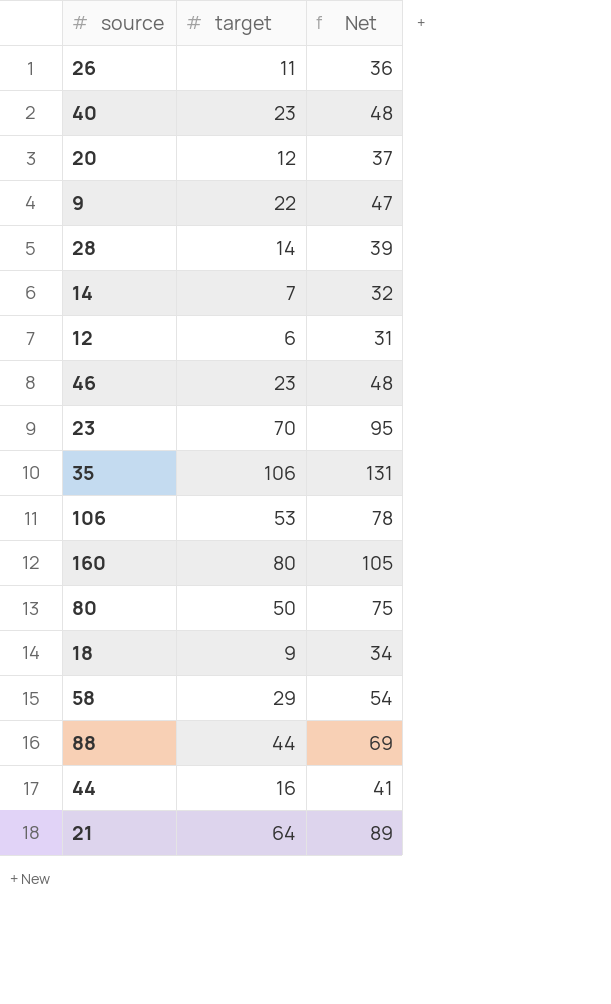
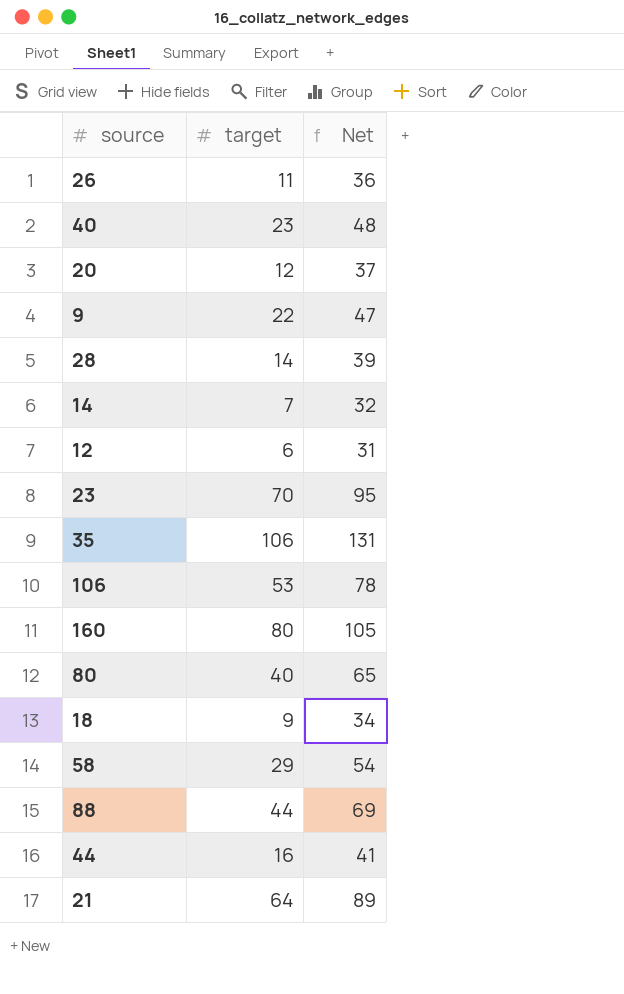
row 46: 23 | 48 -> none
80 | target: 50 -> 40
80 | Net: 75 -> 65

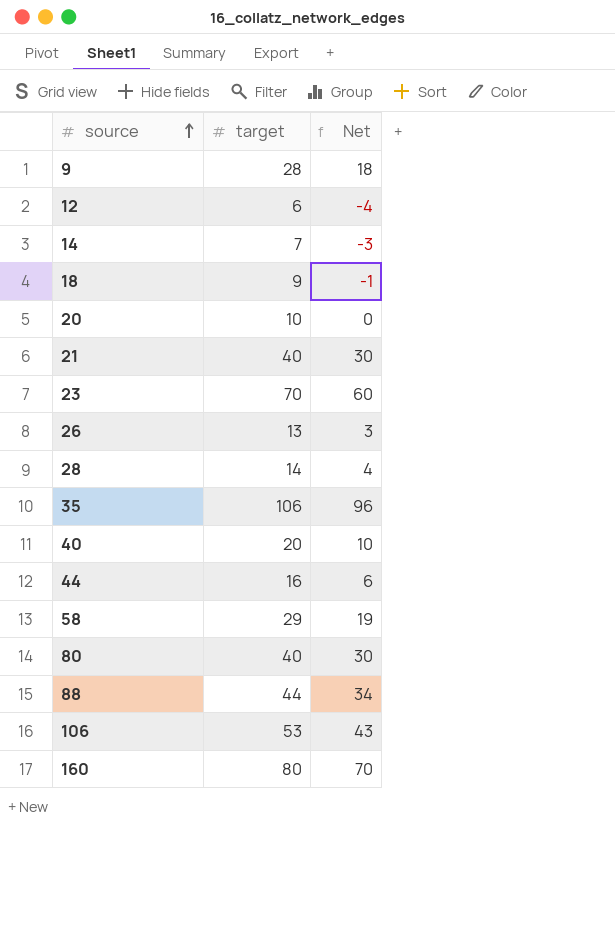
row order: none -> source ascending
column Net | formula: [target] + 25 -> [target] - 10
9 | target: 22 -> 28
20 | target: 12 -> 10
21 | target: 64 -> 40
26 | target: 11 -> 13
40 | target: 23 -> 20

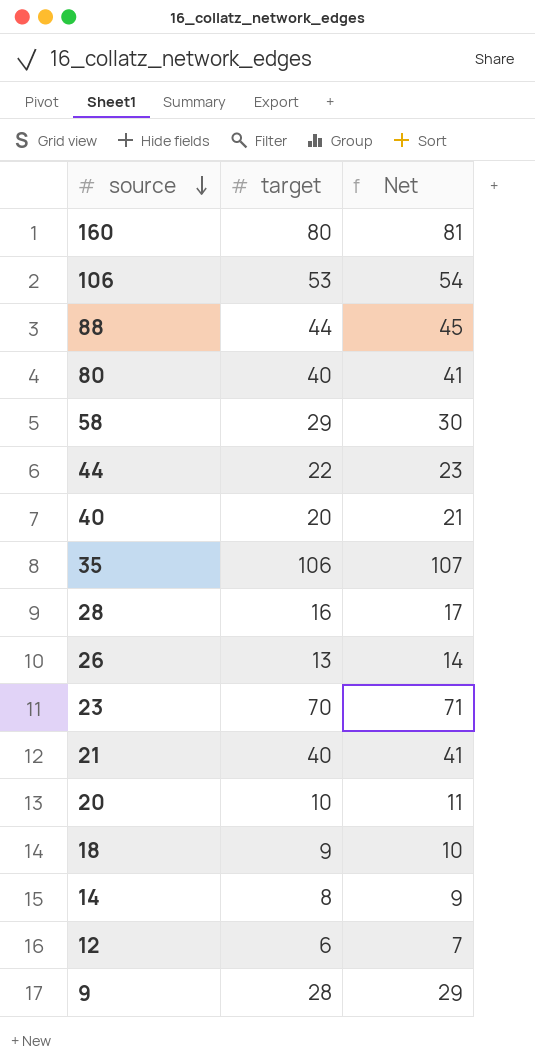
row order: source ascending -> source descending
column Net | formula: [target] - 10 -> [target] + 1
44 | target: 16 -> 22
28 | target: 14 -> 16
14 | target: 7 -> 8

